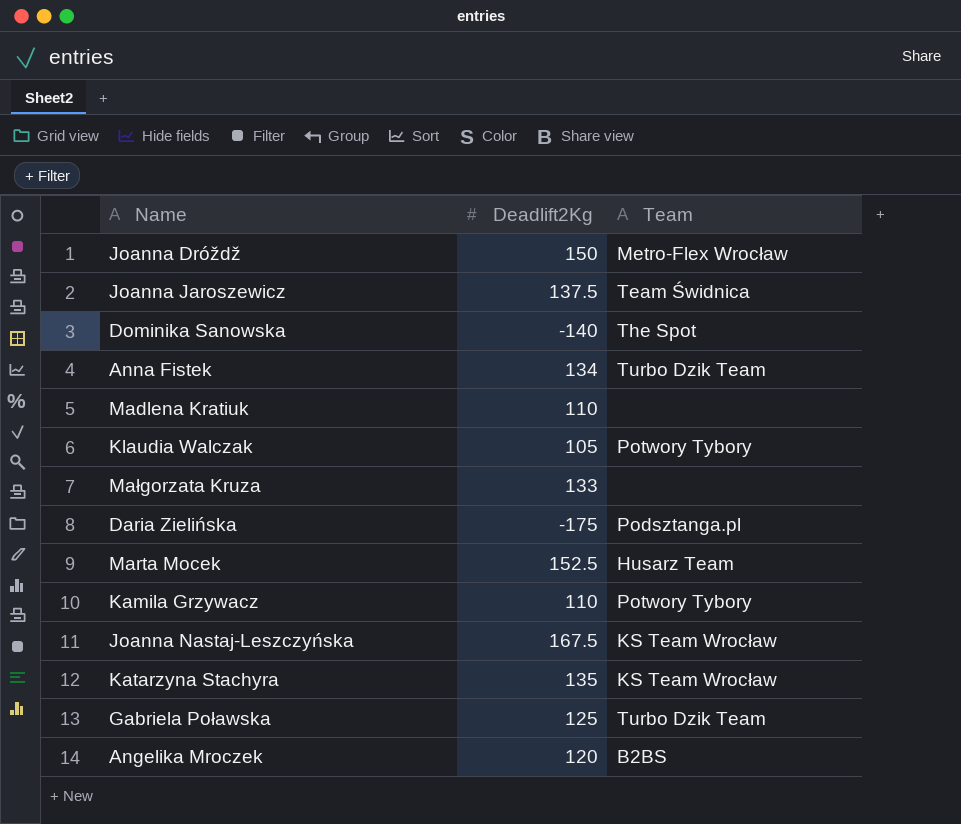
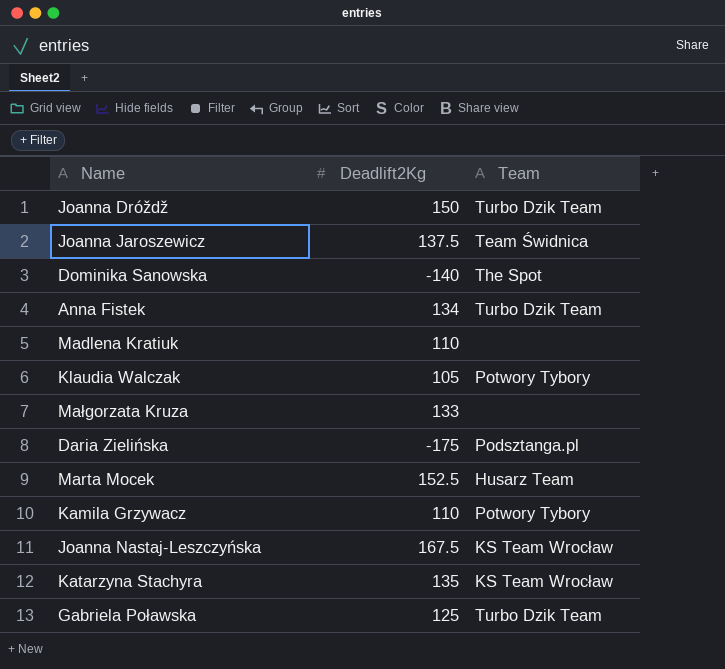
row Angelika Mroczek: 120 | B2BS -> none
Joanna Dróždž | Team: Metro-Flex Wrocław -> Turbo Dzik Team

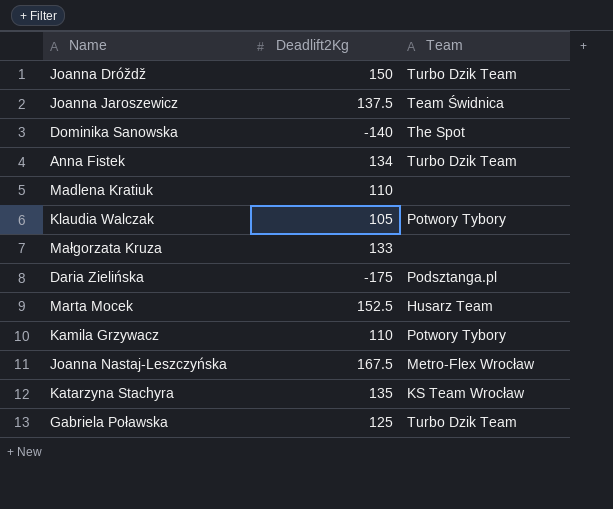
Joanna Nastaj-Leszczyńska | Team: KS Team Wrocław -> Metro-Flex Wrocław

